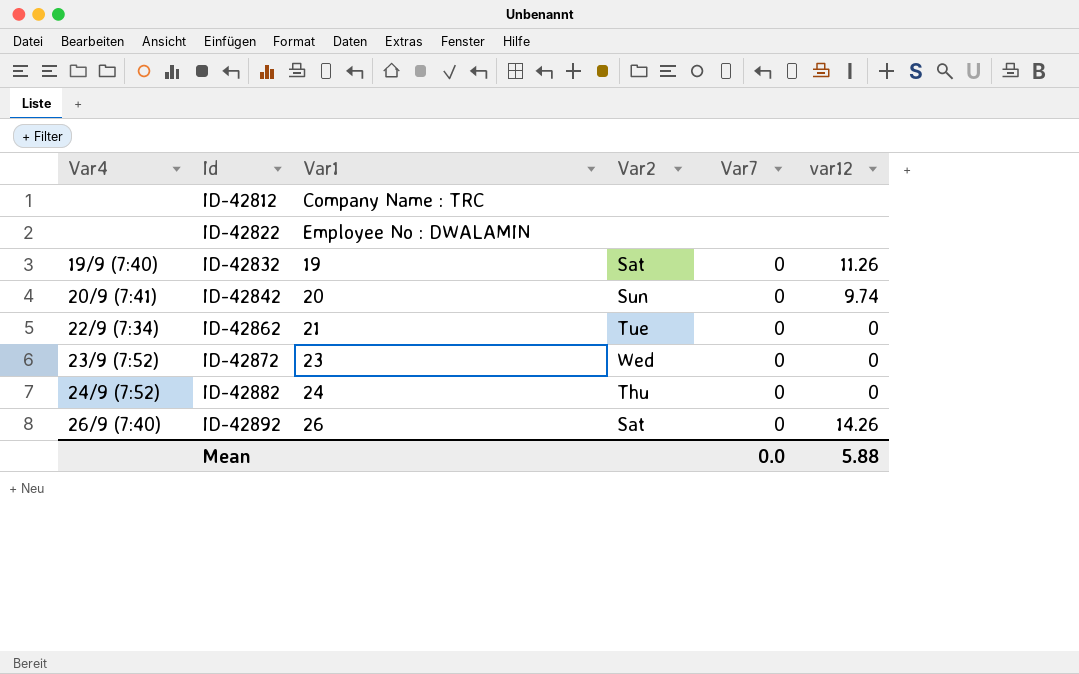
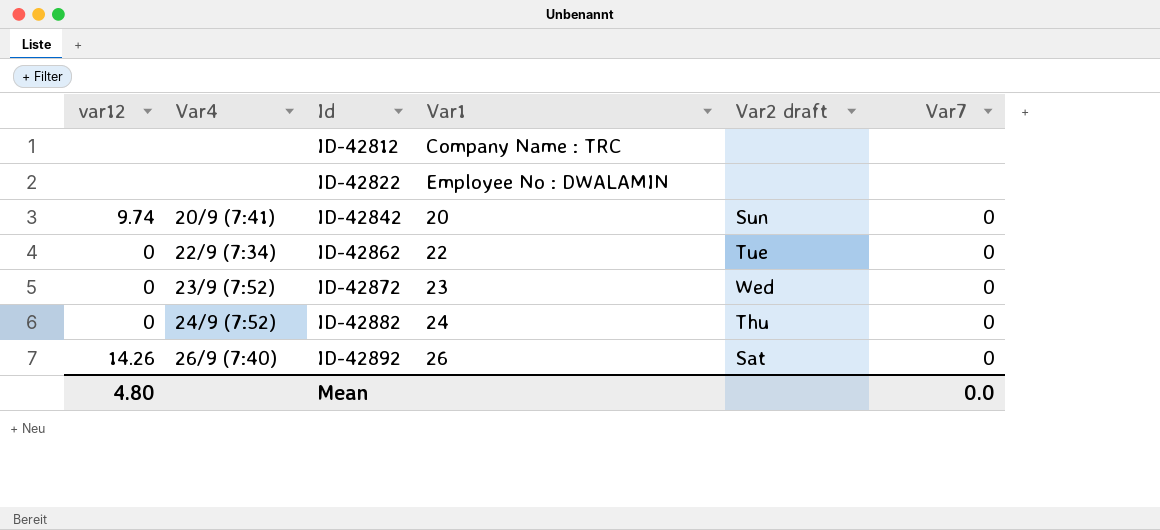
column var12 | position: 6 -> 1
column name: Var2 -> Var2 draft
row ID-42832: 19/9 (7:40) | 19 | Sat | 0 | 11.26 -> none
ID-42862 | Var1: 21 -> 22
Mean | var12: 5.88 -> 4.80

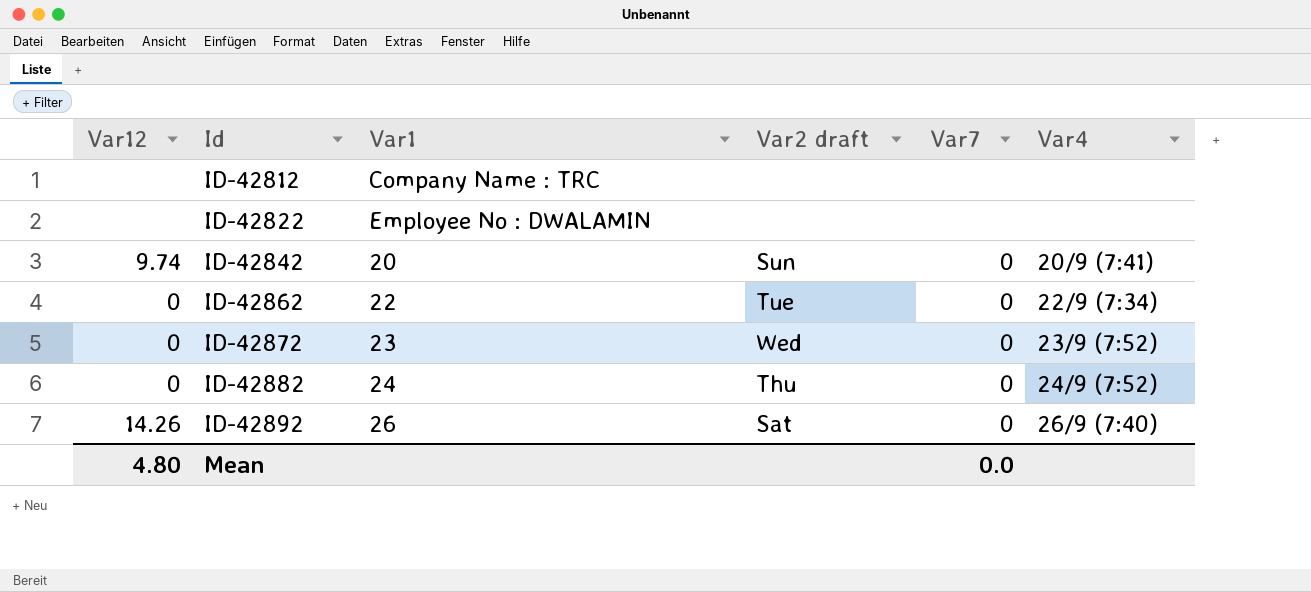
column name: var12 -> Var12
column Var4 | position: 2 -> 6

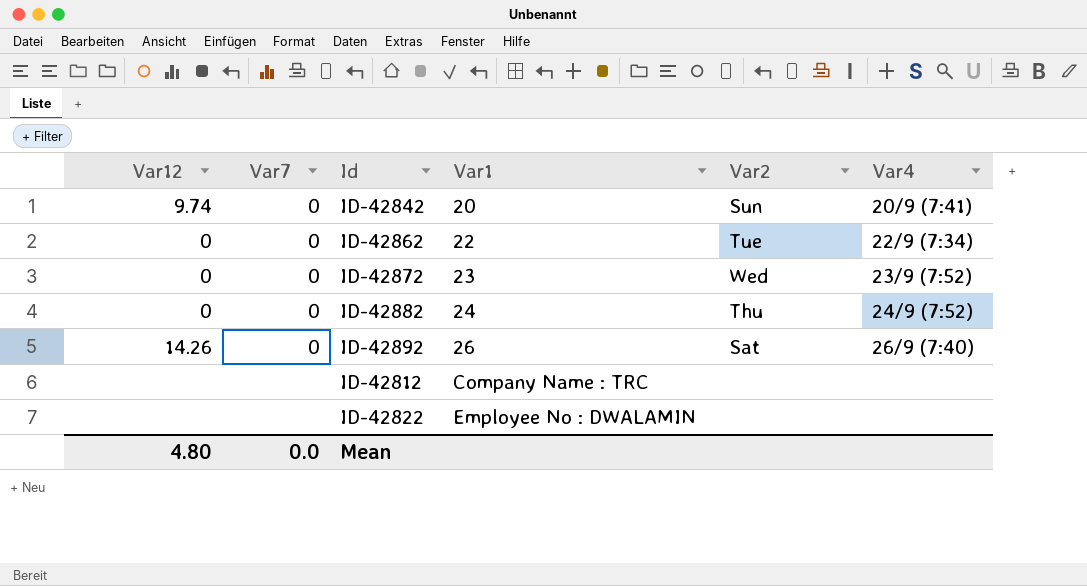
row order: Id ascending -> Var1 ascending
column Var7 | position: 5 -> 2
column name: Var2 draft -> Var2

